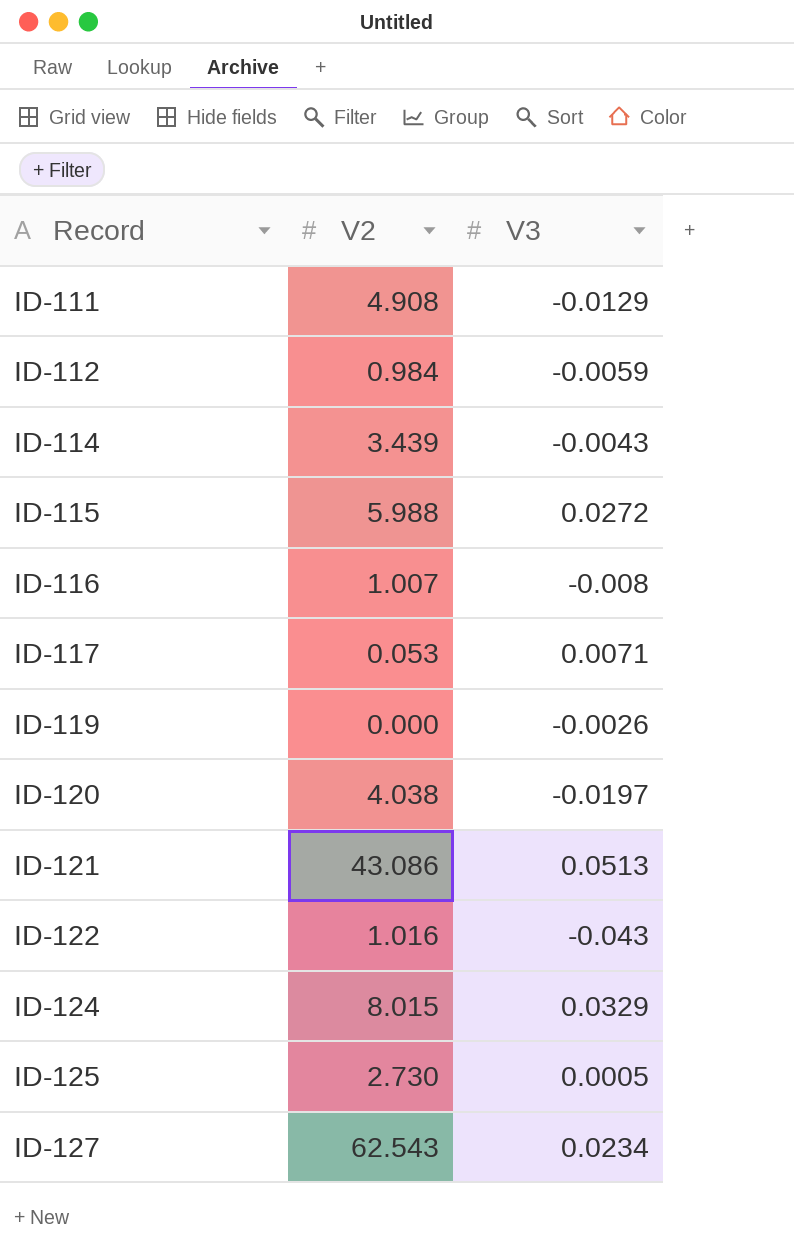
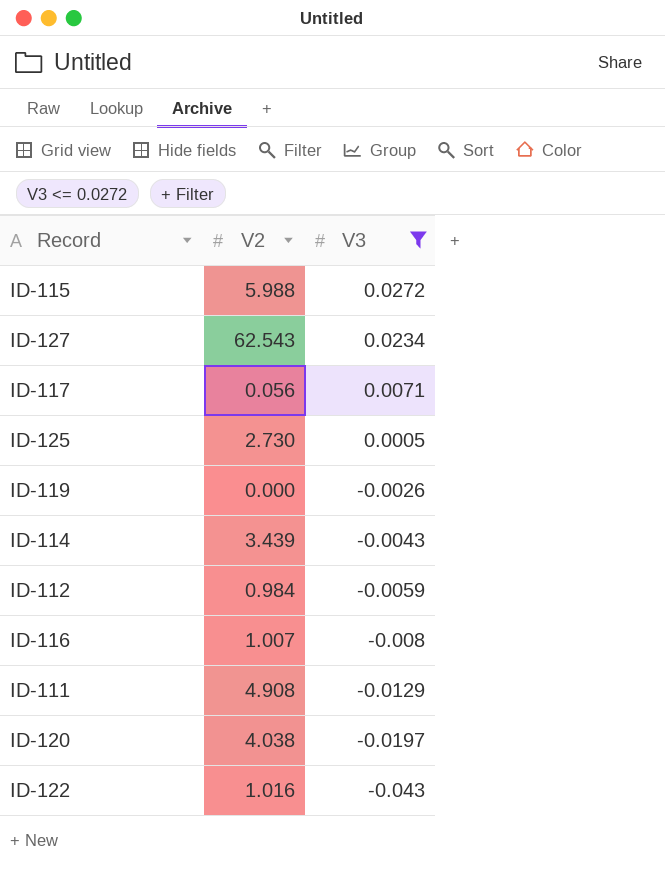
filter: none -> V3 <= 0.0272
row order: Record ascending -> V3 descending
ID-117 | V2: 0.053 -> 0.056

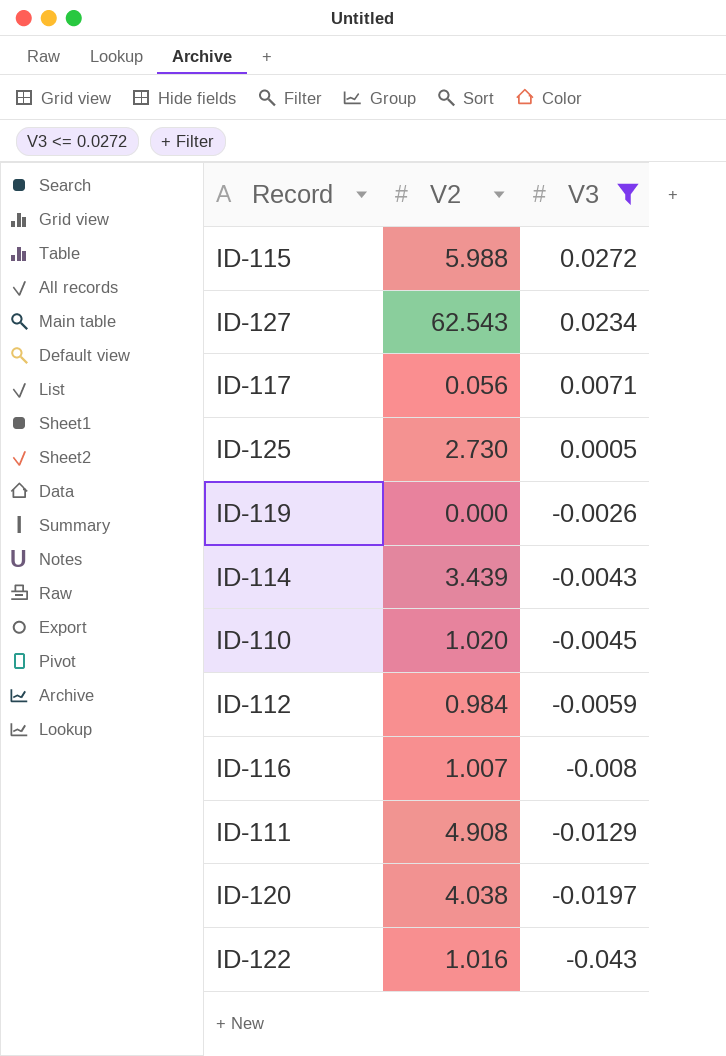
row ID-110: none -> 1.020 | -0.0045

